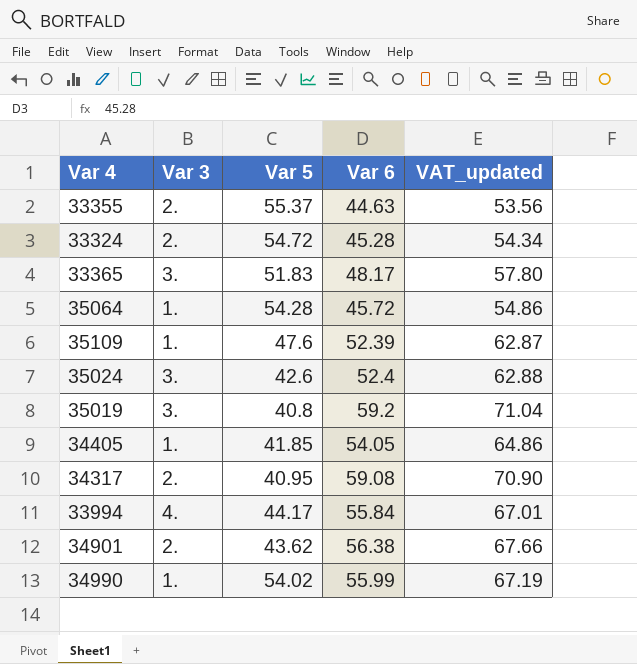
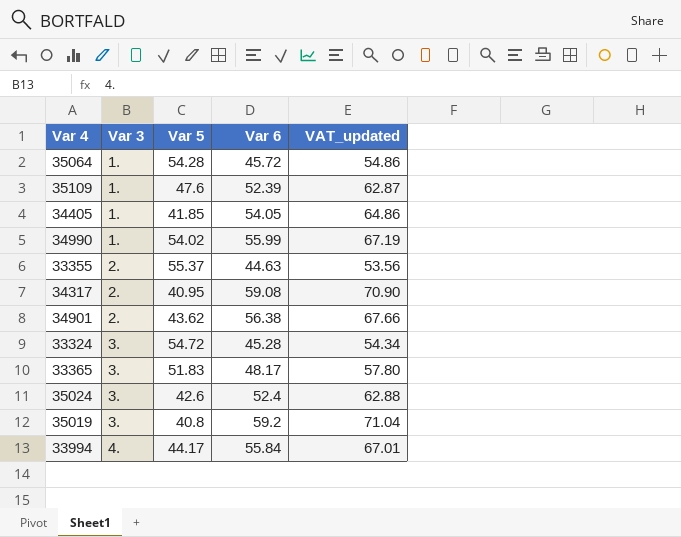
row order: none -> Var 3 ascending
33324 | Var 3: 2. -> 3.

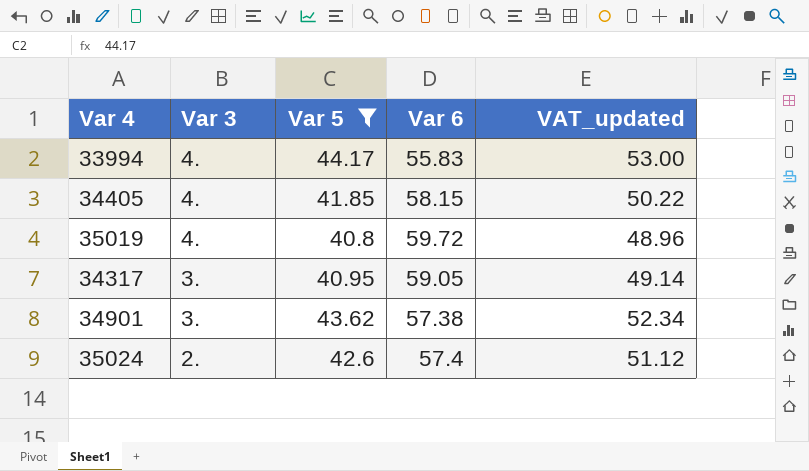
filter: none -> Var 5 <= 44.17
row order: Var 3 ascending -> Var 3 descending
column VAT_updated | formula: [Var 6] * 1.2 -> [Var 5] * 1.2
33994 | Var 6: 55.84 -> 55.83
34405 | Var 3: 1. -> 4.
34405 | Var 6: 54.05 -> 58.15
35019 | Var 3: 3. -> 4.
35019 | Var 6: 59.2 -> 59.72
34317 | Var 3: 2. -> 3.
34317 | Var 6: 59.08 -> 59.05
34901 | Var 3: 2. -> 3.
34901 | Var 6: 56.38 -> 57.38
35024 | Var 3: 3. -> 2.
35024 | Var 6: 52.4 -> 57.4

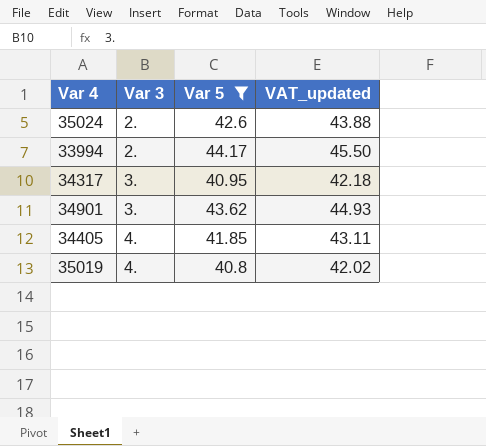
row order: Var 3 descending -> Var 3 ascending
column Var 6 | position: 4 -> none
column VAT_updated | formula: [Var 5] * 1.2 -> [Var 5] * 1.03
33994 | Var 3: 4. -> 2.

